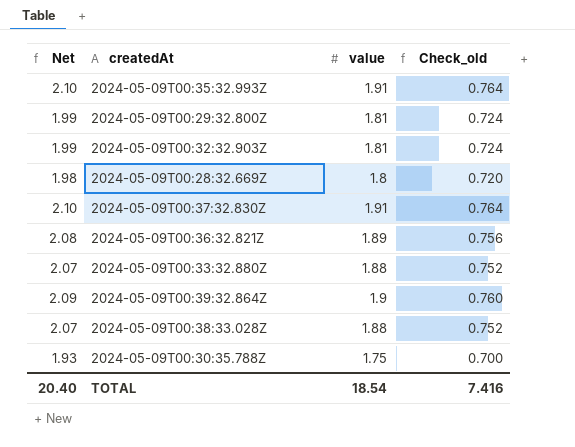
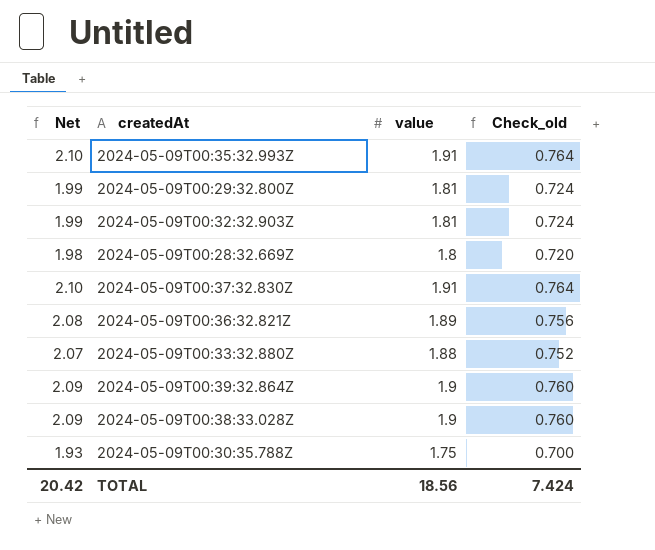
2024-05-09T00:38:33.028Z | Net: 2.07 -> 2.09
2024-05-09T00:38:33.028Z | value: 1.88 -> 1.9
2024-05-09T00:38:33.028Z | Check_old: 0.752 -> 0.760
TOTAL | Net: 20.40 -> 20.42
TOTAL | value: 18.54 -> 18.56
TOTAL | Check_old: 7.416 -> 7.424

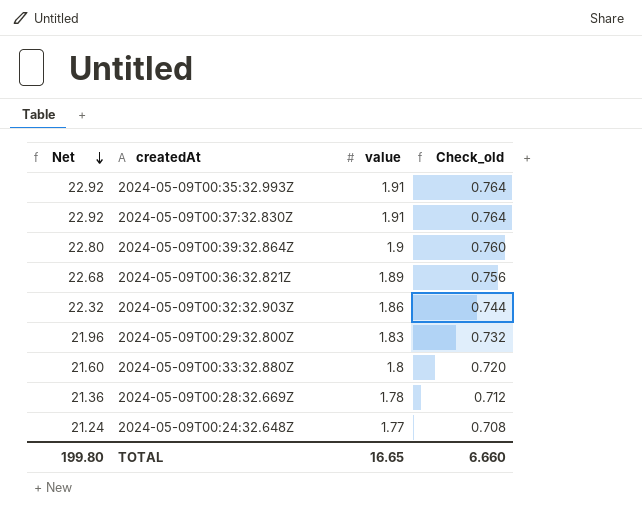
row order: none -> Net descending
column Net | formula: [value] * 1.1 -> [value] * 12
row 2024-05-09T00:38:33.028Z: 2.09 | 1.9 | 0.760 -> none
row 2024-05-09T00:30:35.788Z: 1.93 | 1.75 | 0.700 -> none
2024-05-09T00:32:32.903Z | value: 1.81 -> 1.86
2024-05-09T00:32:32.903Z | Check_old: 0.724 -> 0.744
2024-05-09T00:29:32.800Z | value: 1.81 -> 1.83
2024-05-09T00:29:32.800Z | Check_old: 0.724 -> 0.732
2024-05-09T00:33:32.880Z | value: 1.88 -> 1.8
2024-05-09T00:33:32.880Z | Check_old: 0.752 -> 0.720
2024-05-09T00:28:32.669Z | value: 1.8 -> 1.78
2024-05-09T00:28:32.669Z | Check_old: 0.720 -> 0.712
row 2024-05-09T00:24:32.648Z: none -> 21.24 | 1.77 | 0.708
TOTAL | Net: 20.42 -> 199.80
TOTAL | value: 18.56 -> 16.65
TOTAL | Check_old: 7.424 -> 6.660

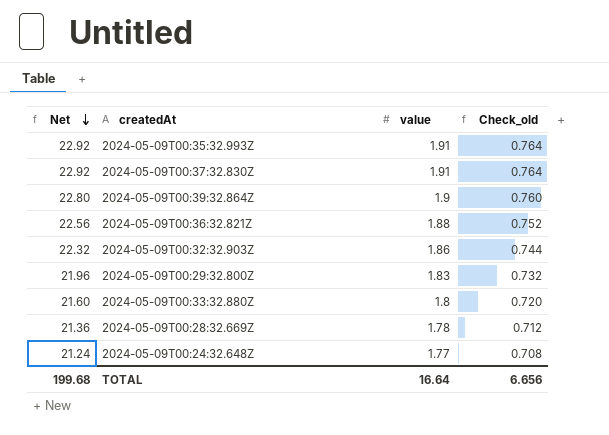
2024-05-09T00:36:32.821Z | Net: 22.68 -> 22.56
2024-05-09T00:36:32.821Z | value: 1.89 -> 1.88
2024-05-09T00:36:32.821Z | Check_old: 0.756 -> 0.752
TOTAL | Net: 199.80 -> 199.68
TOTAL | value: 16.65 -> 16.64
TOTAL | Check_old: 6.660 -> 6.656

